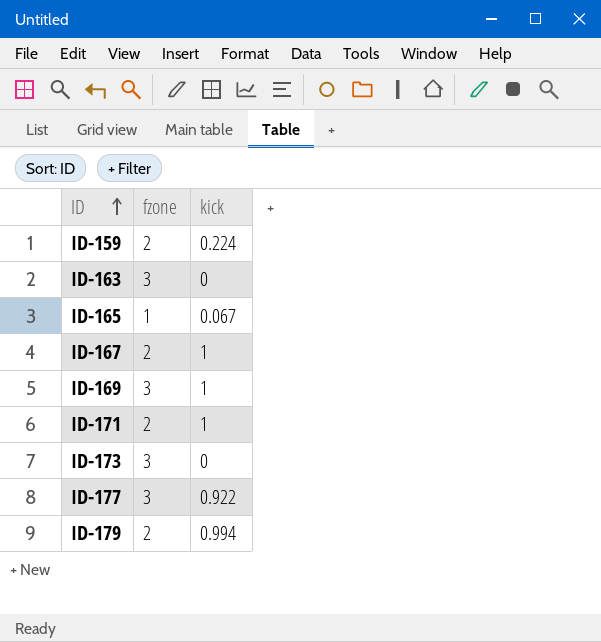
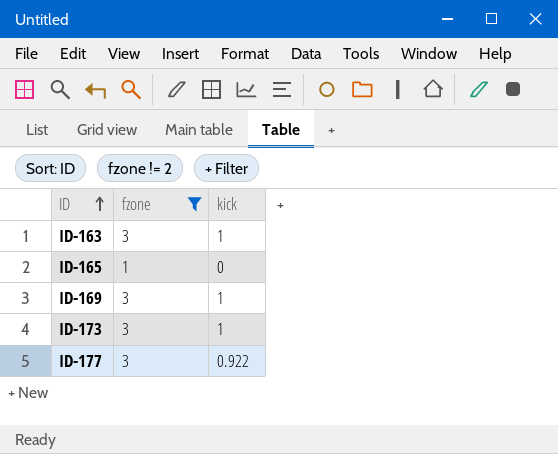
filter: none -> fzone != 2
ID-163 | kick: 0 -> 1
ID-165 | kick: 0.067 -> 0
ID-173 | kick: 0 -> 1

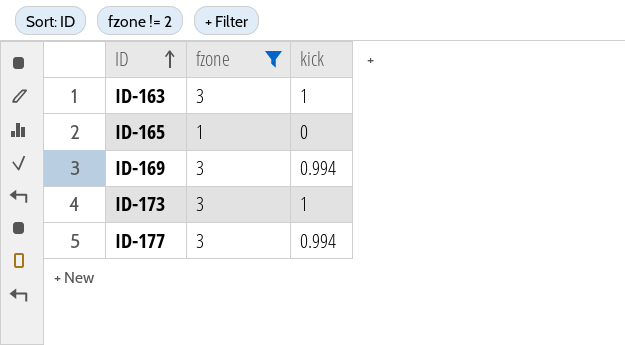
ID-169 | kick: 1 -> 0.994
ID-177 | kick: 0.922 -> 0.994

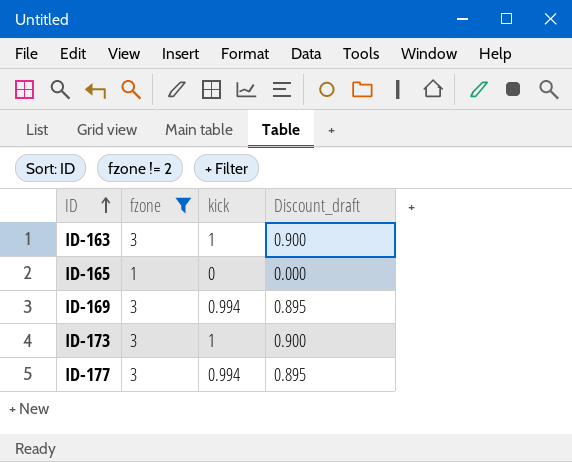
column Discount_draft | formula: none -> [kick] * 0.9

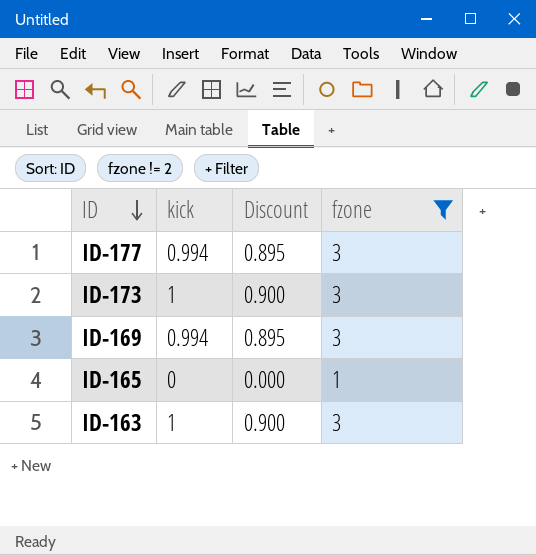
row order: ID ascending -> ID descending
column name: Discount_draft -> Discount
column fzone | position: 2 -> 4

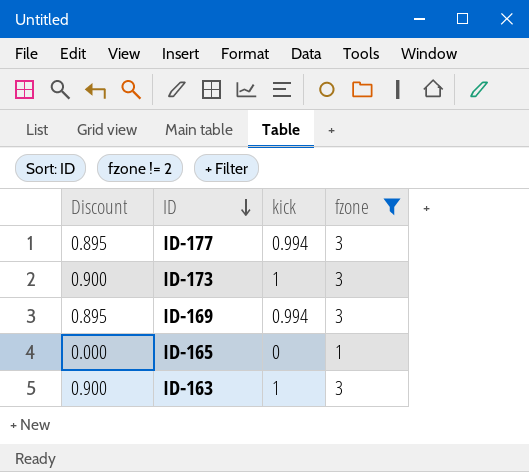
column Discount | position: 3 -> 1

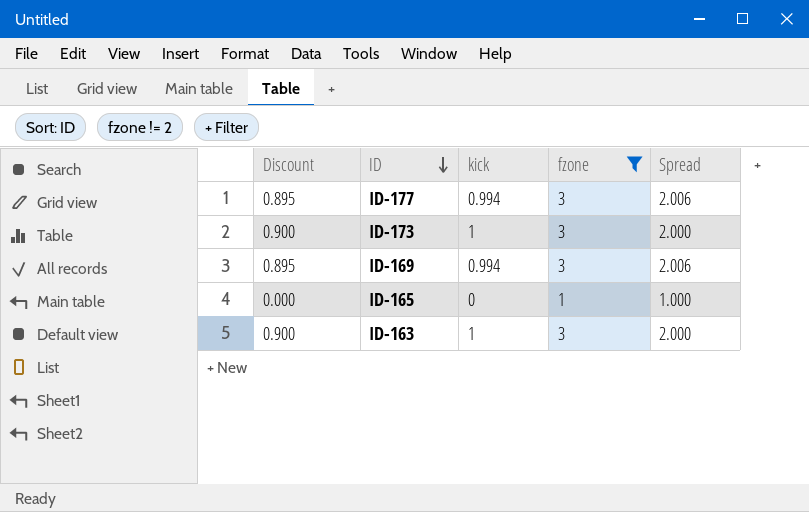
column Spread | formula: none -> [fzone] - [kick]

